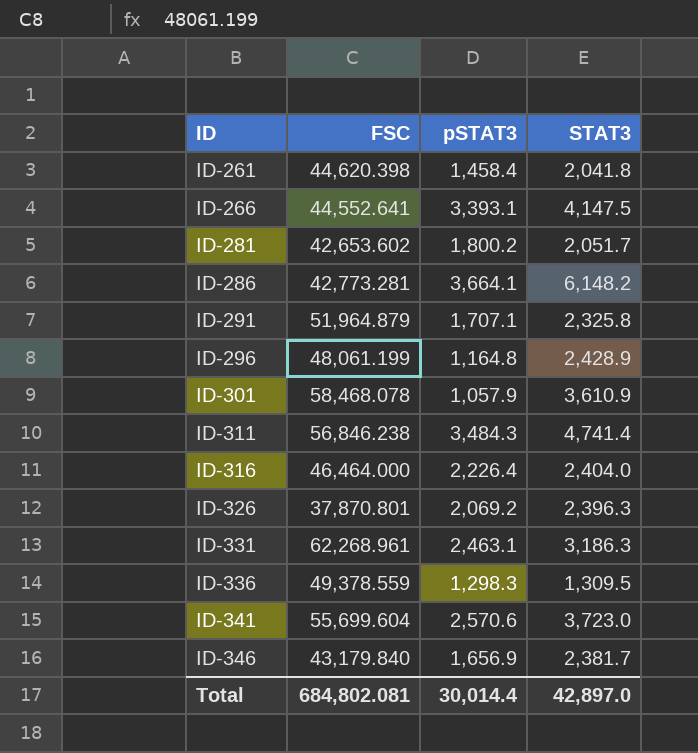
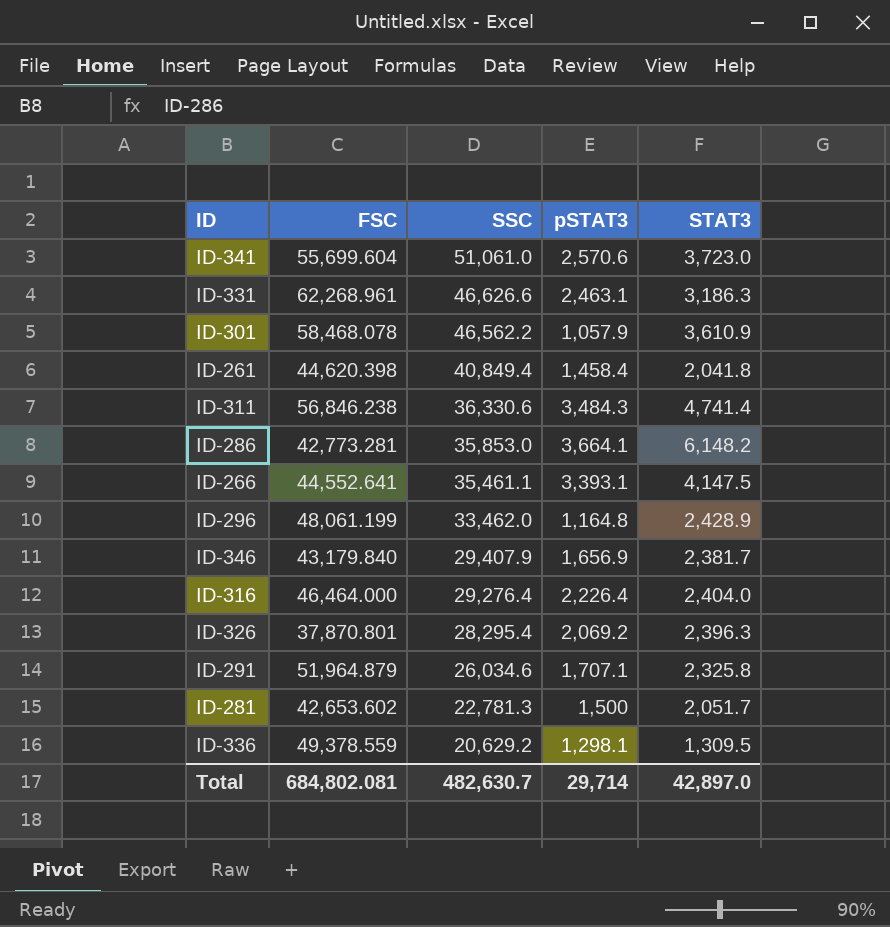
row order: ID ascending -> SSC descending
column SSC | position: none -> 3
ID-281 | pSTAT3: 1,800.2 -> 1,500
ID-336 | pSTAT3: 1,298.3 -> 1,298.1
Total | pSTAT3: 30,014.4 -> 29,714

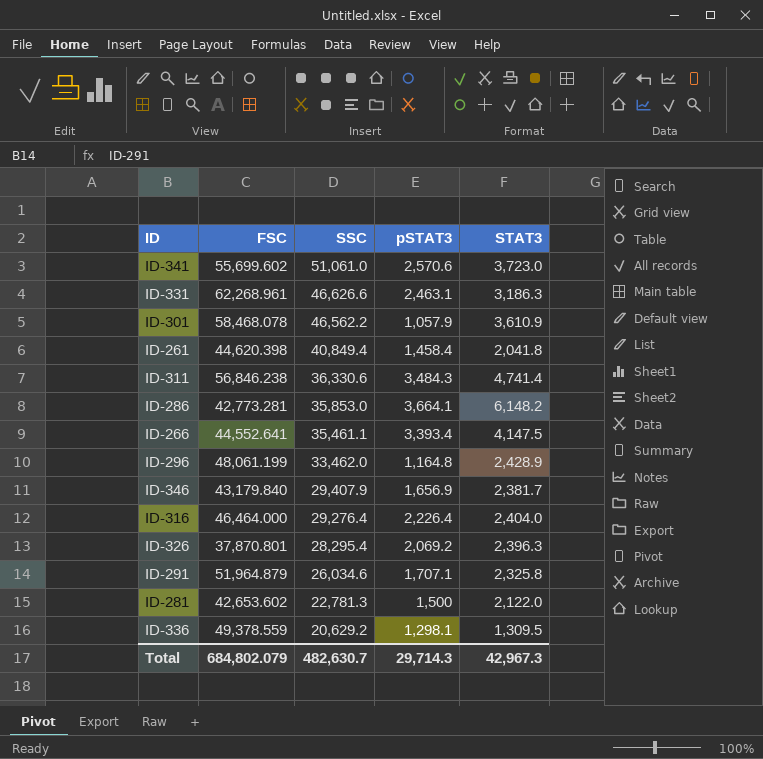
ID-341 | FSC: 55,699.604 -> 55,699.602
ID-266 | pSTAT3: 3,393.1 -> 3,393.4
ID-281 | STAT3: 2,051.7 -> 2,122.0
Total | FSC: 684,802.081 -> 684,802.079
Total | pSTAT3: 29,714 -> 29,714.3
Total | STAT3: 42,897.0 -> 42,967.3

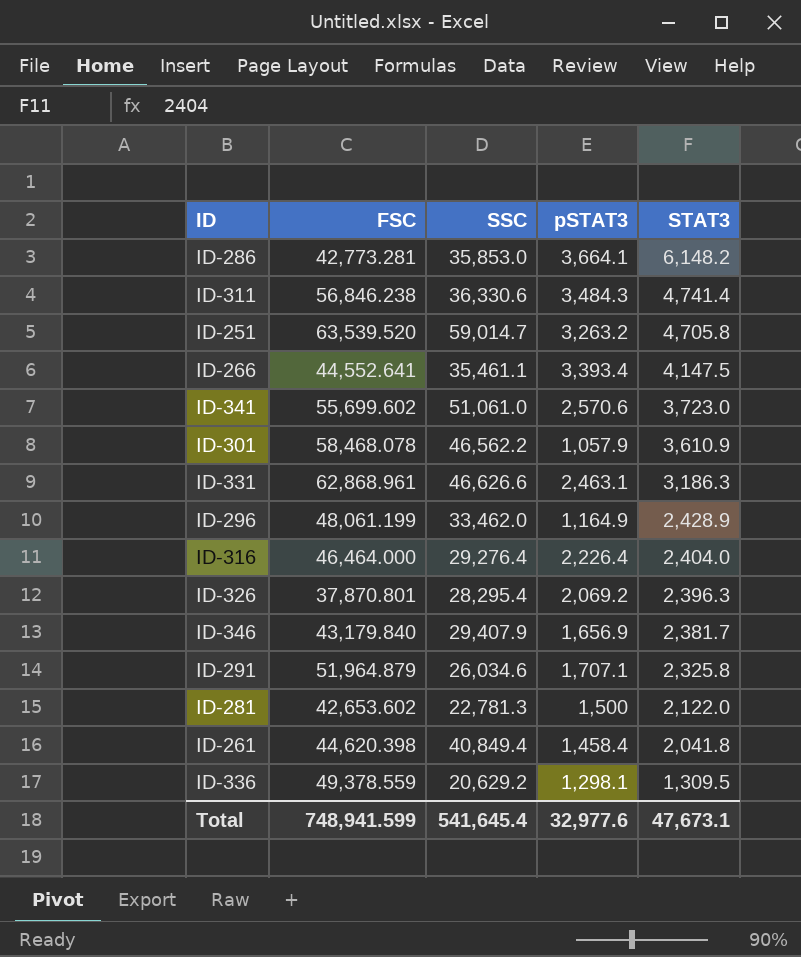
row order: SSC descending -> STAT3 descending
row ID-251: none -> 63,539.520 | 59,014.7 | 3,263.2 | 4,705.8
ID-331 | FSC: 62,268.961 -> 62,868.961
ID-296 | pSTAT3: 1,164.8 -> 1,164.9
Total | FSC: 684,802.079 -> 748,941.599
Total | SSC: 482,630.7 -> 541,645.4
Total | pSTAT3: 29,714.3 -> 32,977.6
Total | STAT3: 42,967.3 -> 47,673.1

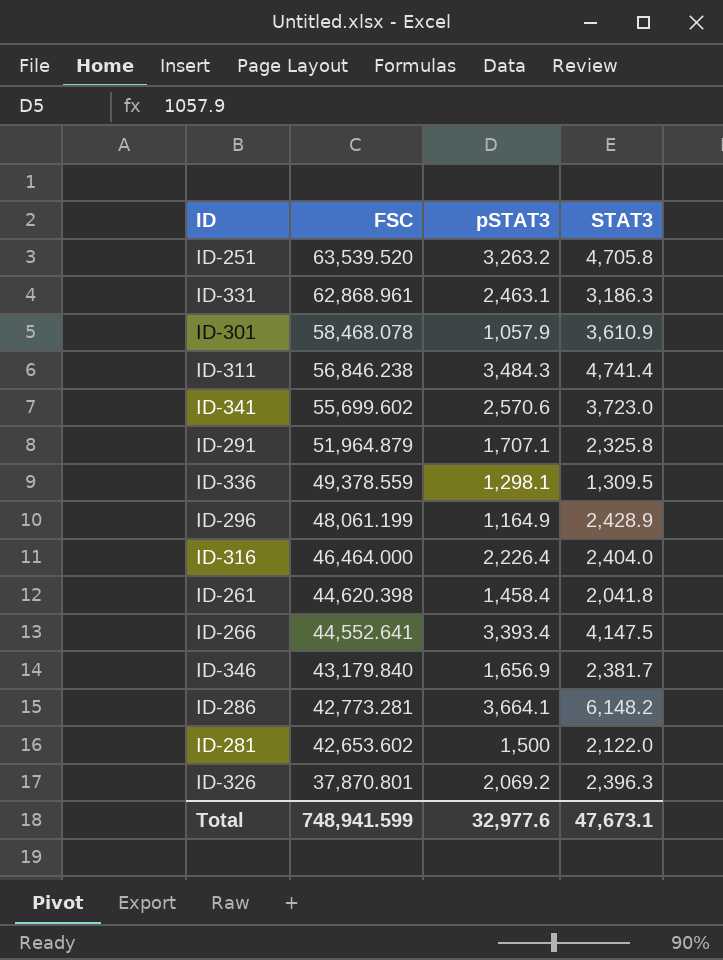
row order: STAT3 descending -> FSC descending
column SSC | position: 3 -> none

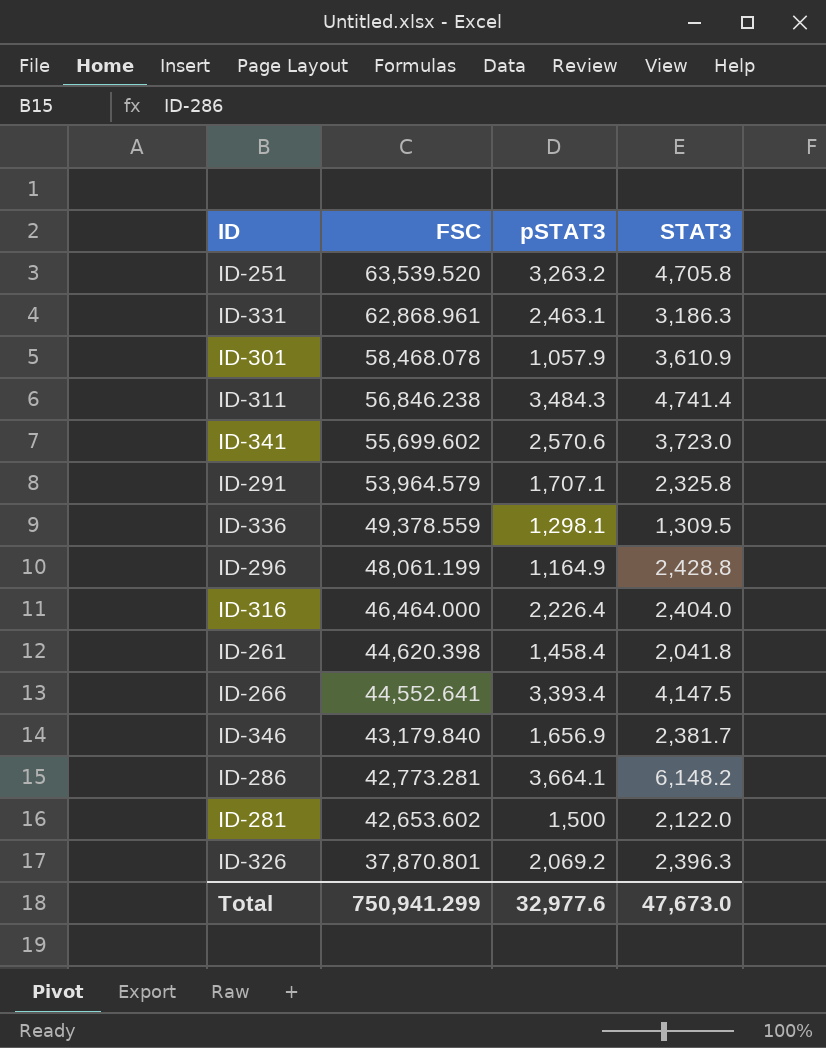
ID-291 | FSC: 51,964.879 -> 53,964.579
ID-296 | STAT3: 2,428.9 -> 2,428.8
Total | FSC: 748,941.599 -> 750,941.299
Total | STAT3: 47,673.1 -> 47,673.0

